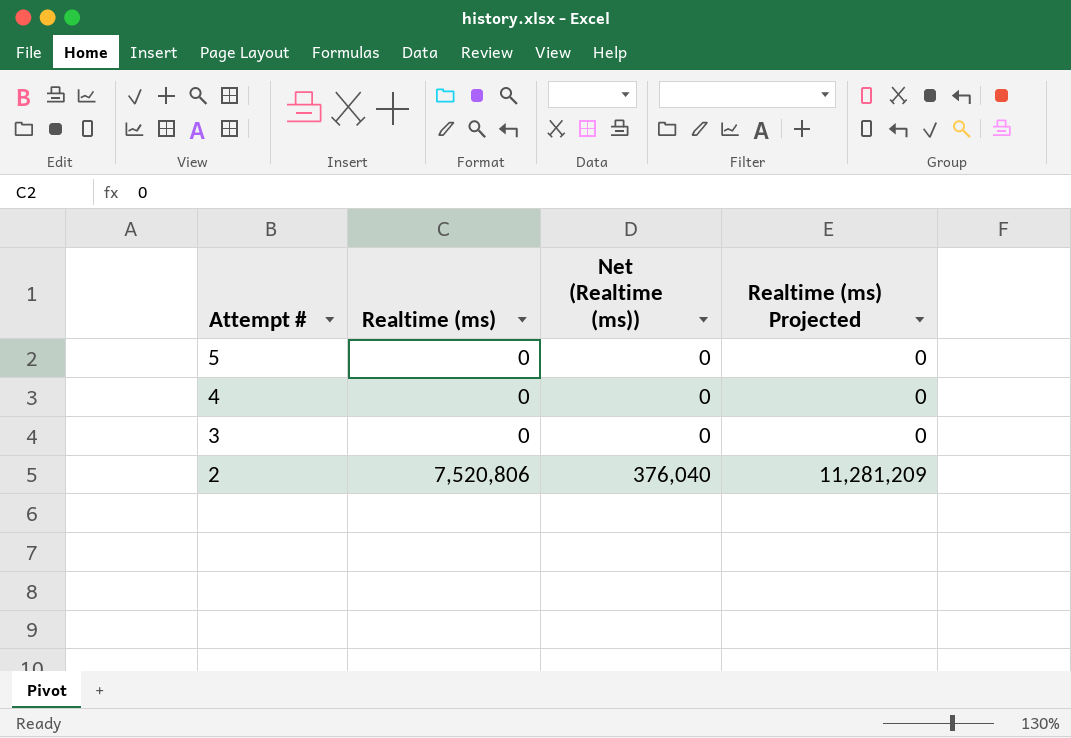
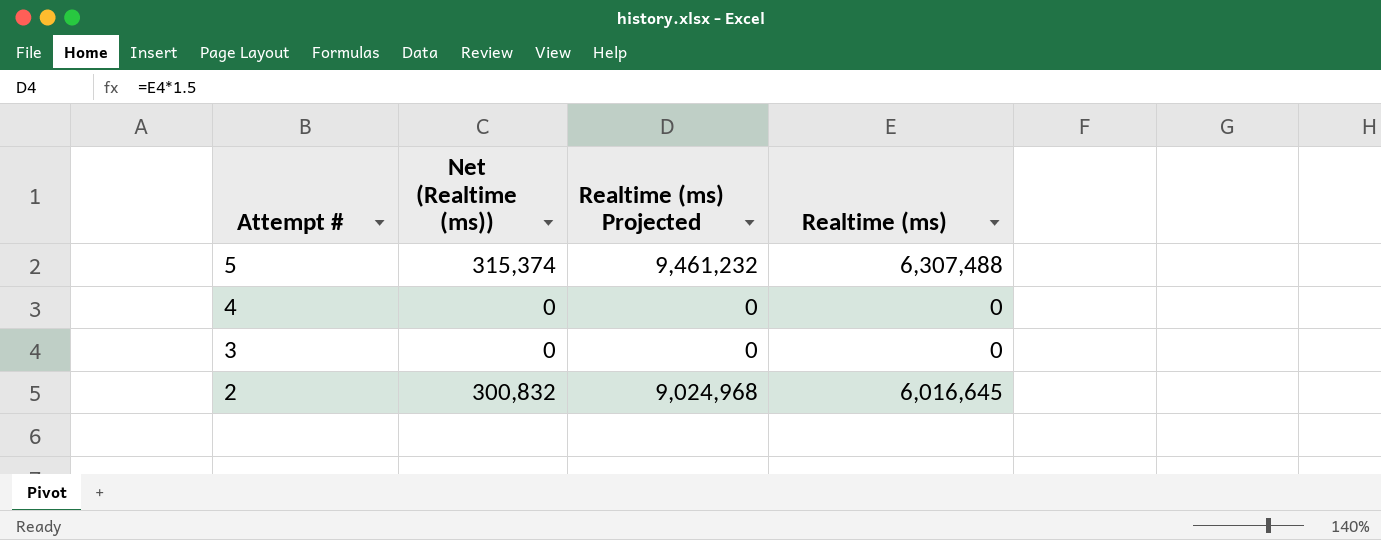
column Realtime (ms) | position: 2 -> 4
5 | Net (Realtime (ms)): 0 -> 315,374
5 | Realtime (ms) Projected: 0 -> 9,461,232
5 | Realtime (ms): 0 -> 6,307,488
2 | Net (Realtime (ms)): 376,040 -> 300,832
2 | Realtime (ms) Projected: 11,281,209 -> 9,024,968
2 | Realtime (ms): 7,520,806 -> 6,016,645

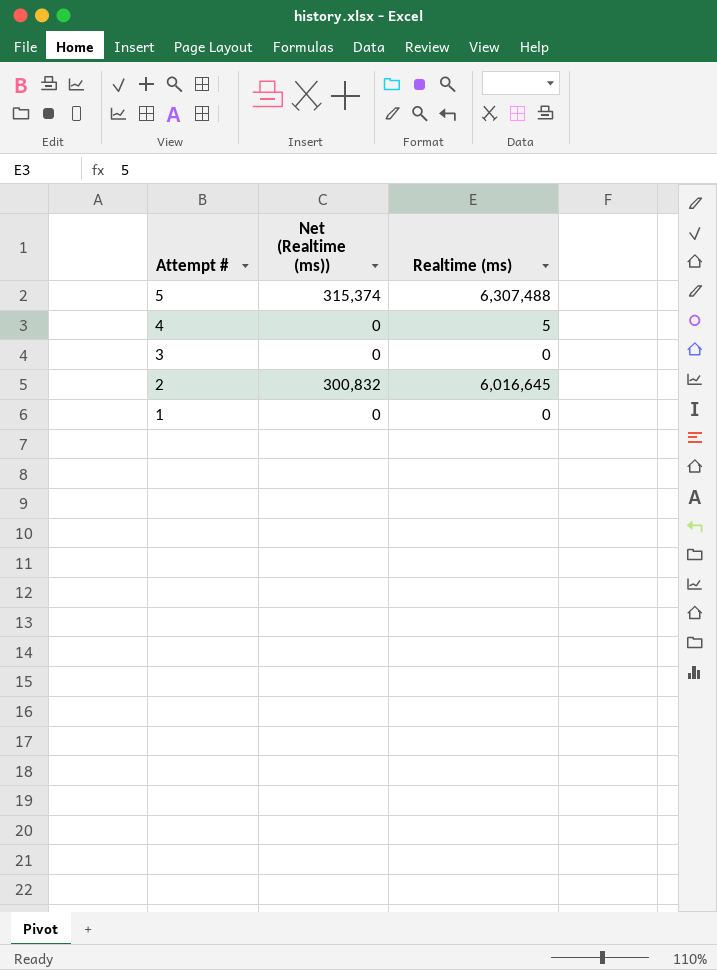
column Realtime (ms) Projected | formula: [Realtime (ms)] * 1.5 -> none
4 | Realtime (ms): 0 -> 5
row 1: none -> 0 | 0

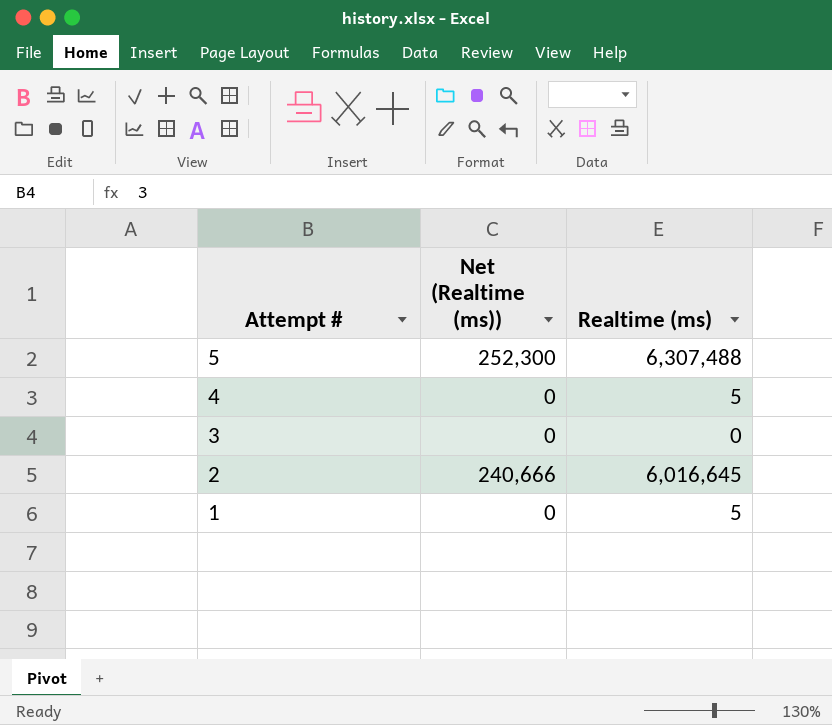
column Net (Realtime (ms)) | formula: [Realtime (ms)] * 0.05 -> [Realtime (ms)] * 0.04
1 | Realtime (ms): 0 -> 5

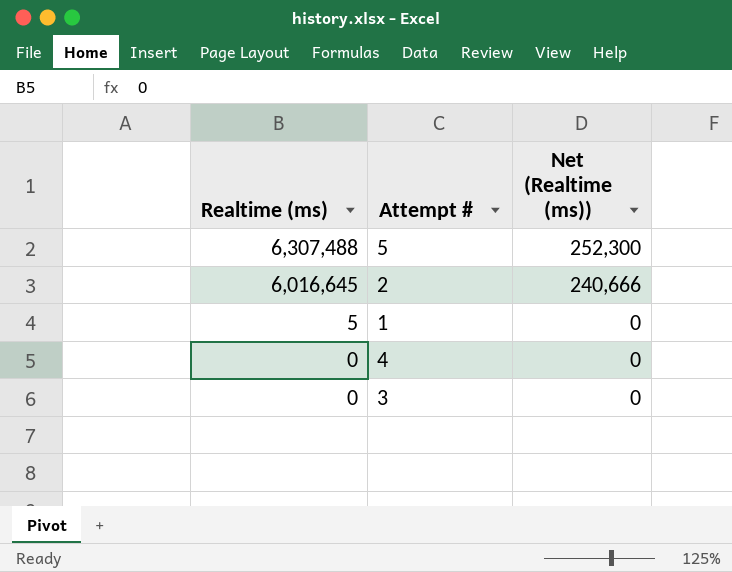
row order: Attempt # descending -> Realtime (ms) descending
column Realtime (ms) | position: 3 -> 1
4 | Realtime (ms): 5 -> 0

